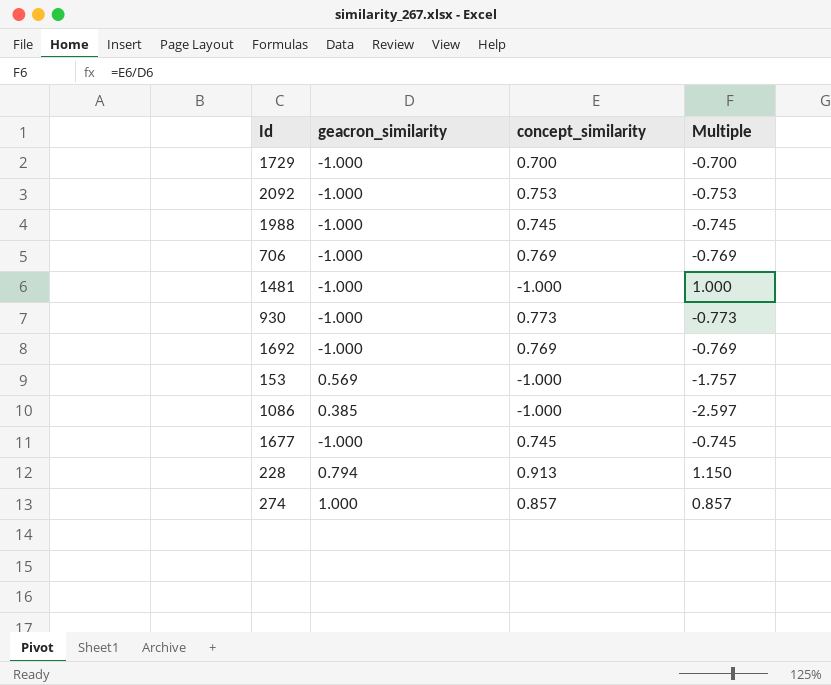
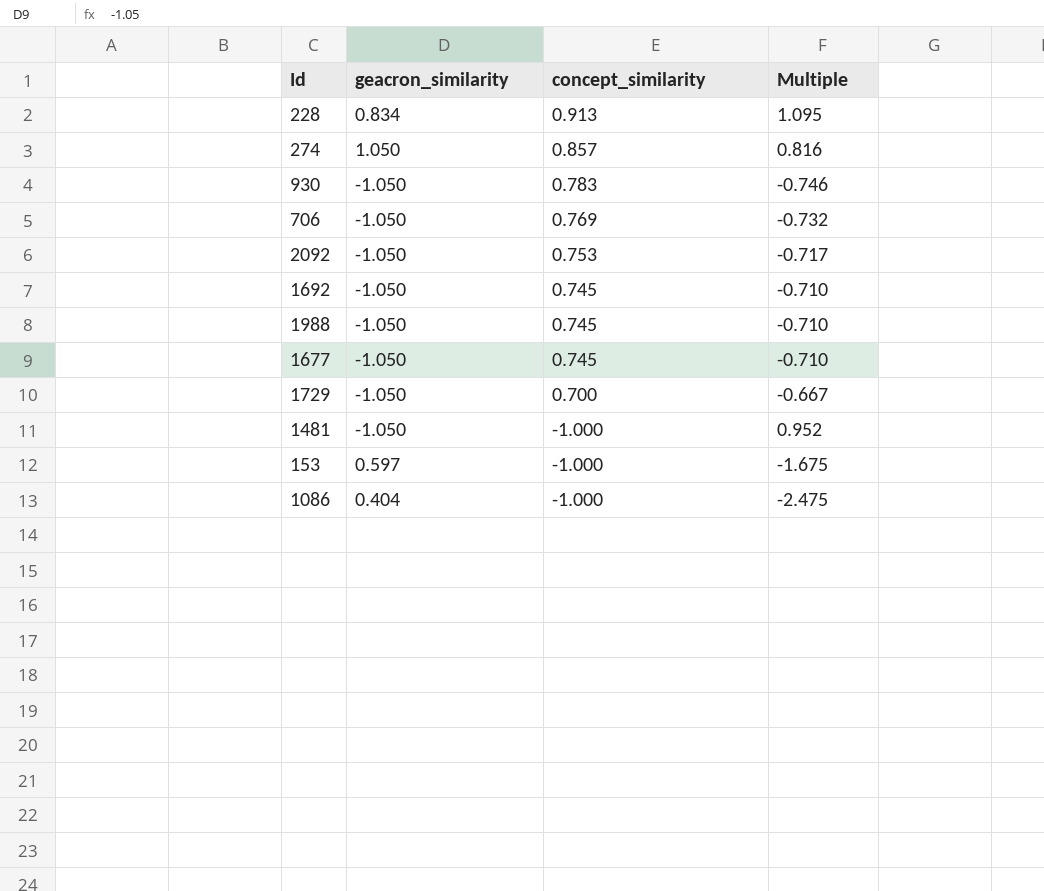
row order: none -> concept_similarity descending
228 | geacron_similarity: 0.794 -> 0.834
228 | Multiple: 1.150 -> 1.095
274 | geacron_similarity: 1.000 -> 1.050
274 | Multiple: 0.857 -> 0.816
930 | geacron_similarity: -1.000 -> -1.050
930 | concept_similarity: 0.773 -> 0.783
930 | Multiple: -0.773 -> -0.746
706 | geacron_similarity: -1.000 -> -1.050
706 | Multiple: -0.769 -> -0.732
2092 | geacron_similarity: -1.000 -> -1.050
2092 | Multiple: -0.753 -> -0.717
1692 | geacron_similarity: -1.000 -> -1.050
1692 | concept_similarity: 0.769 -> 0.745
1692 | Multiple: -0.769 -> -0.710
1988 | geacron_similarity: -1.000 -> -1.050
1988 | Multiple: -0.745 -> -0.710
1677 | geacron_similarity: -1.000 -> -1.050
1677 | Multiple: -0.745 -> -0.710
1729 | geacron_similarity: -1.000 -> -1.050
1729 | Multiple: -0.700 -> -0.667
1481 | geacron_similarity: -1.000 -> -1.050
1481 | Multiple: 1.000 -> 0.952
153 | geacron_similarity: 0.569 -> 0.597
153 | Multiple: -1.757 -> -1.675
1086 | geacron_similarity: 0.385 -> 0.404
1086 | Multiple: -2.597 -> -2.475

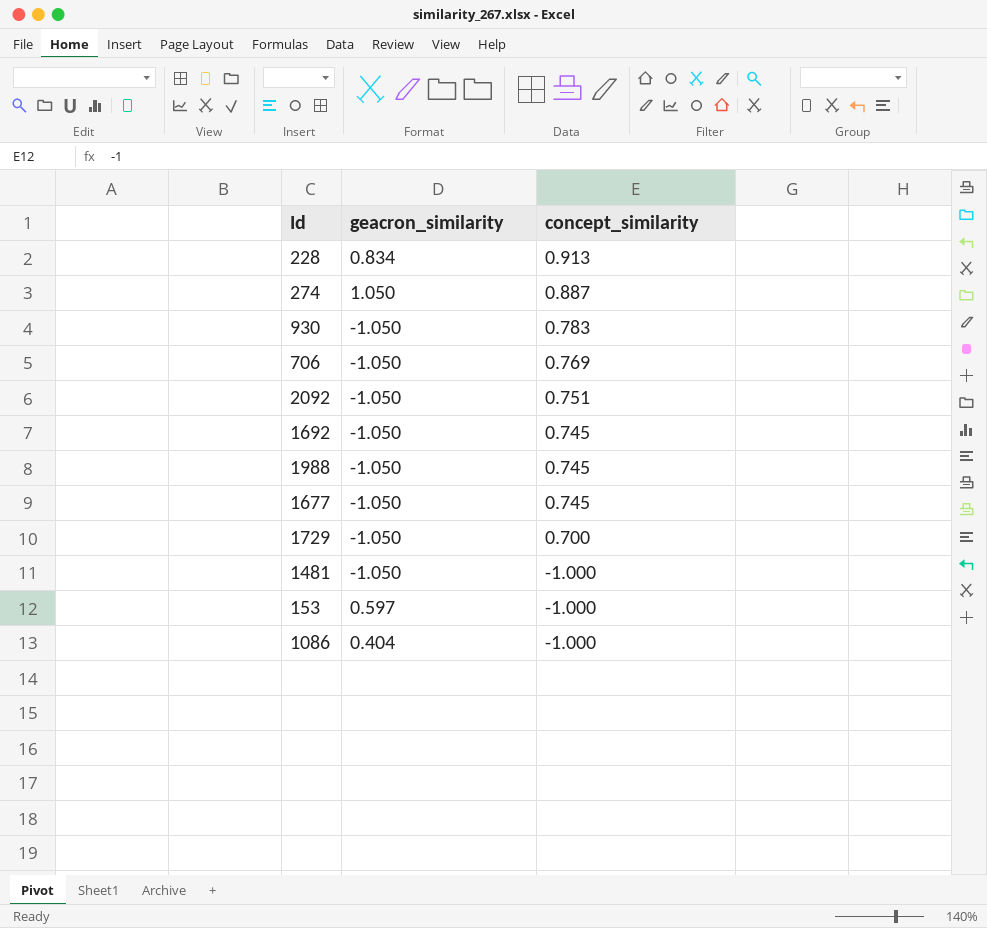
column Multiple | formula: [concept_similarity] / [geacron_similarity] -> none
274 | concept_similarity: 0.857 -> 0.887
2092 | concept_similarity: 0.753 -> 0.751

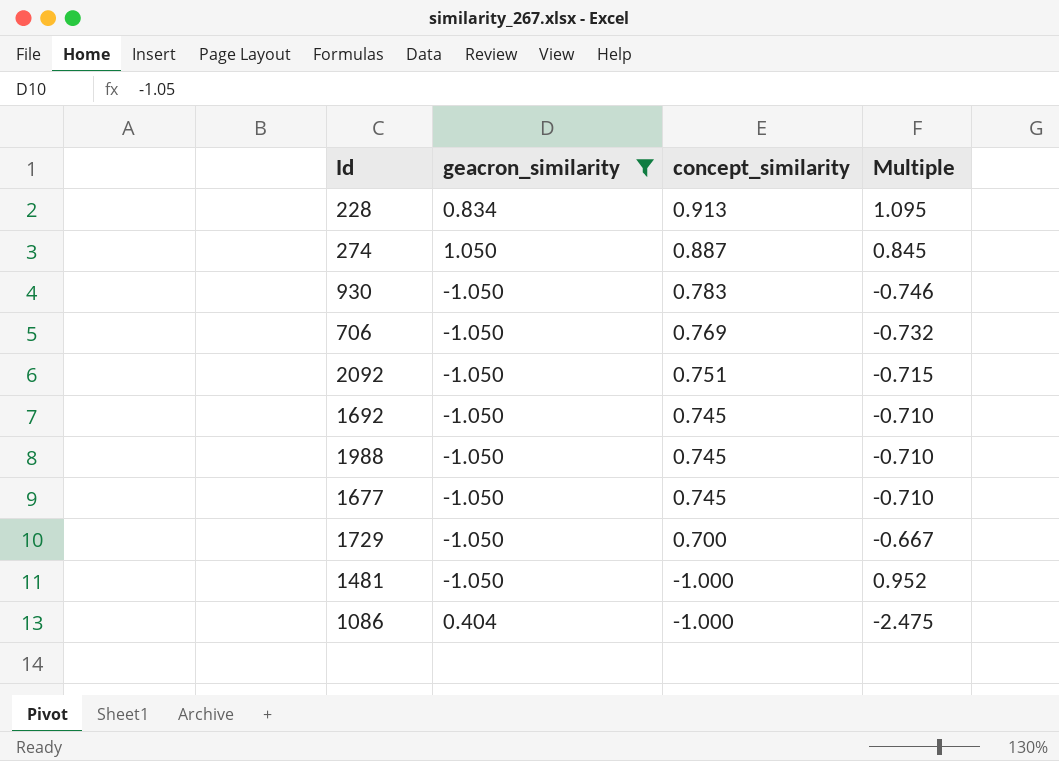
filter: none -> geacron_similarity != 0.597
column Multiple | formula: none -> [concept_similarity] / [geacron_similarity]

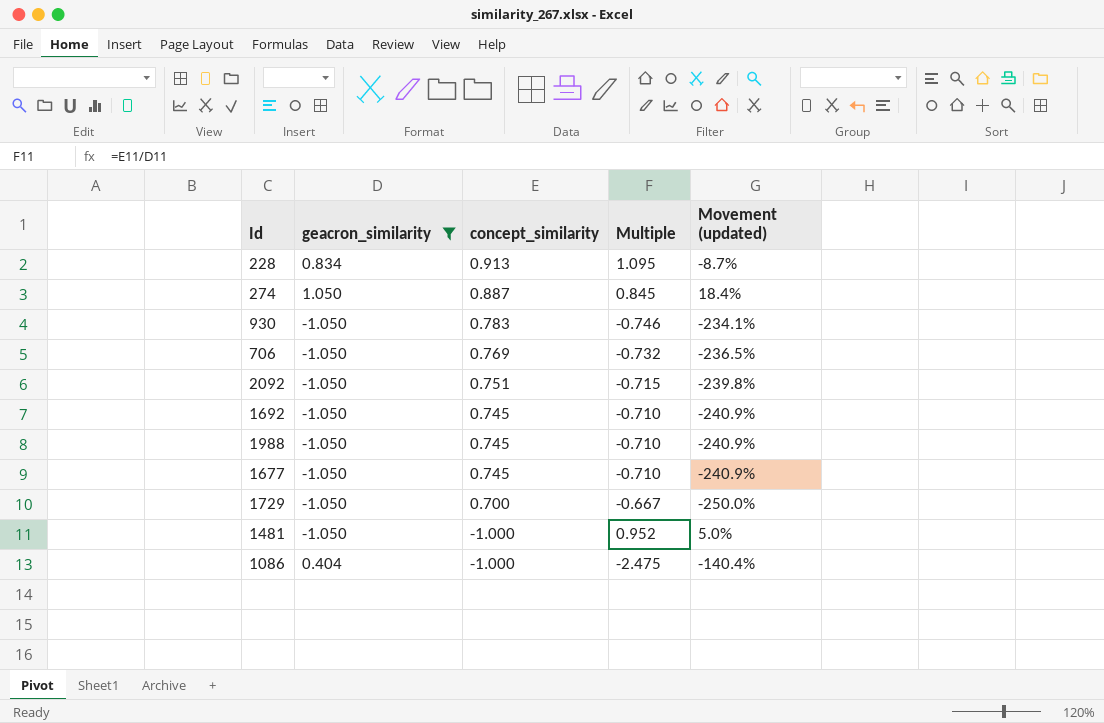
column Movement (updated) | formula: none -> ([geacron_similarity] - [concept_similarity]) / [concept_similarity]

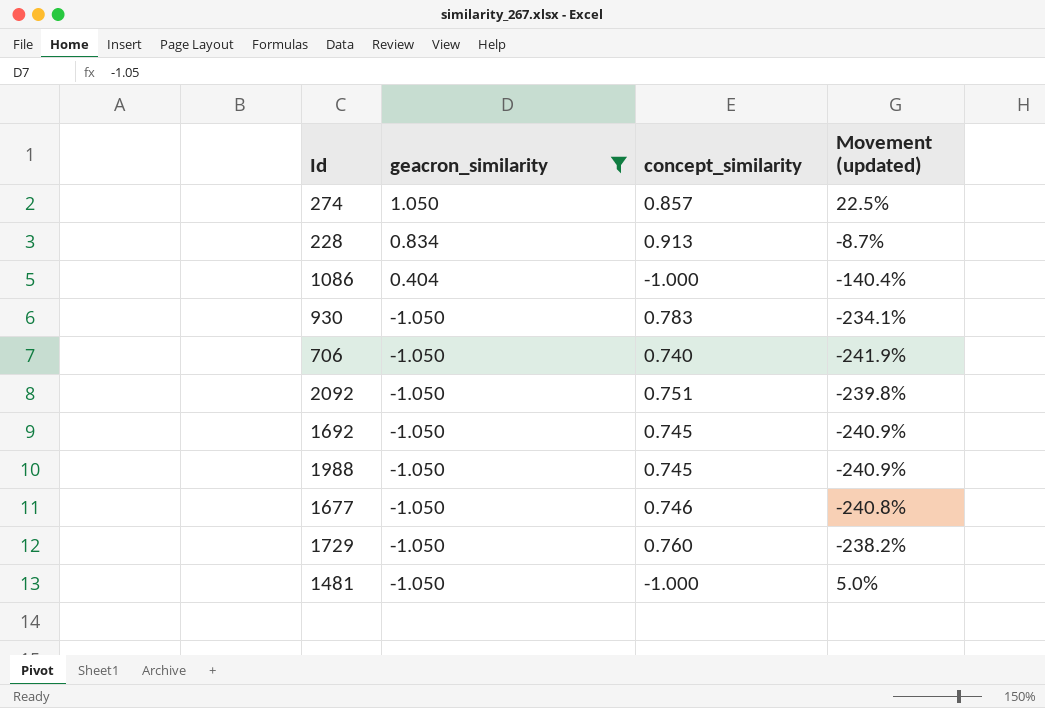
row order: concept_similarity descending -> geacron_similarity descending
column Multiple | formula: [concept_similarity] / [geacron_similarity] -> none
274 | concept_similarity: 0.887 -> 0.857
274 | Movement (updated): 18.4% -> 22.5%
706 | concept_similarity: 0.769 -> 0.740
706 | Movement (updated): -236.5% -> -241.9%
1677 | concept_similarity: 0.745 -> 0.746
1677 | Movement (updated): -240.9% -> -240.8%
1729 | concept_similarity: 0.700 -> 0.760
1729 | Movement (updated): -250.0% -> -238.2%

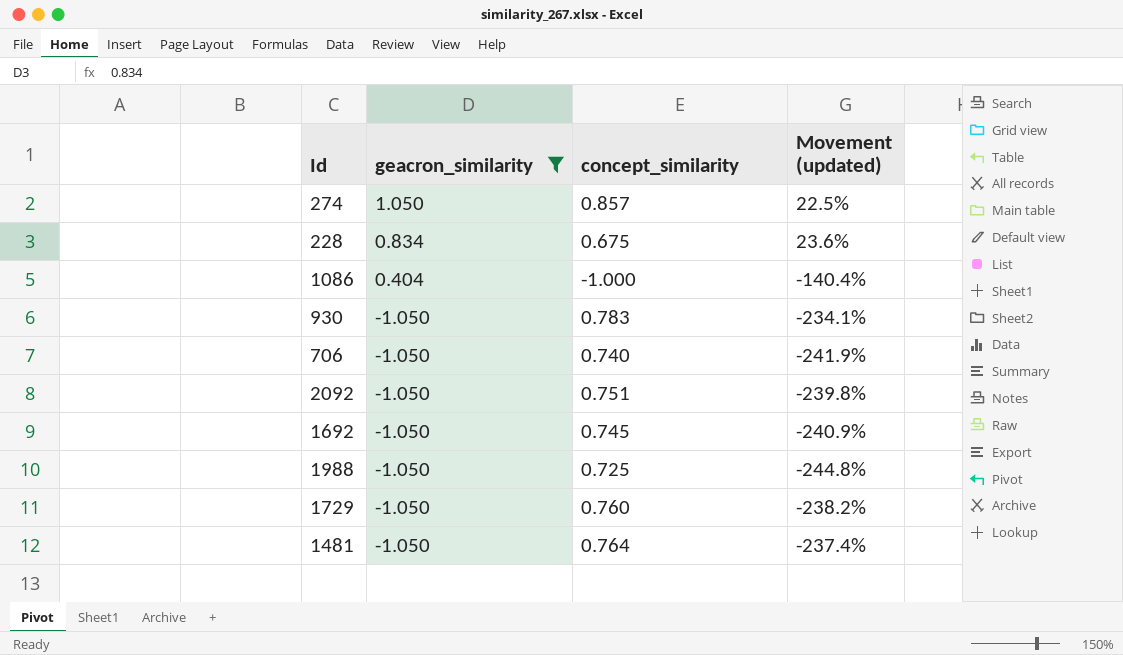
row 1677: -1.050 | 0.746 | -240.8% -> none
228 | concept_similarity: 0.913 -> 0.675
228 | Movement (updated): -8.7% -> 23.6%
1988 | concept_similarity: 0.745 -> 0.725
1988 | Movement (updated): -240.9% -> -244.8%
1481 | concept_similarity: -1.000 -> 0.764
1481 | Movement (updated): 5.0% -> -237.4%

